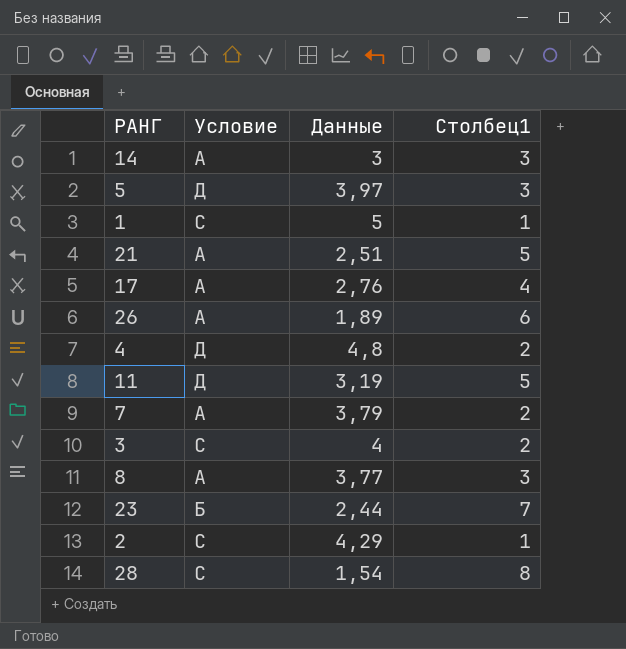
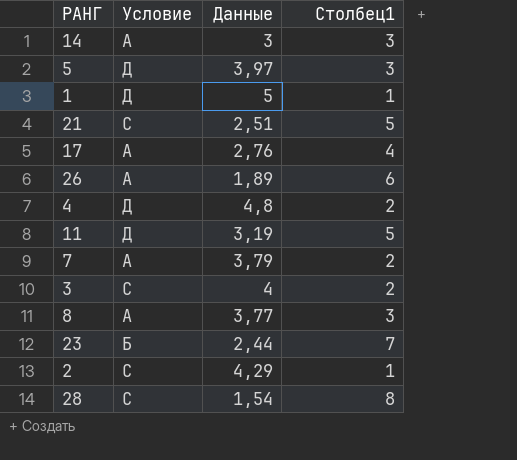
1 | Условие: С -> Д
21 | Условие: А -> С

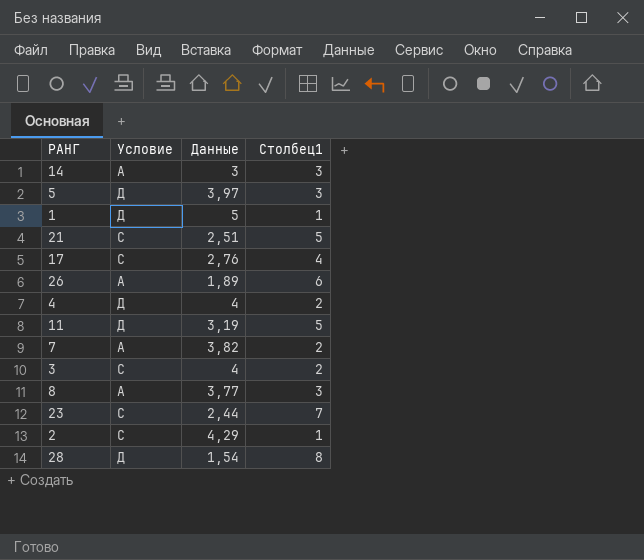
17 | Условие: А -> С
4 | Данные: 4,8 -> 4
7 | Данные: 3,79 -> 3,82
23 | Условие: Б -> С
28 | Условие: С -> Д

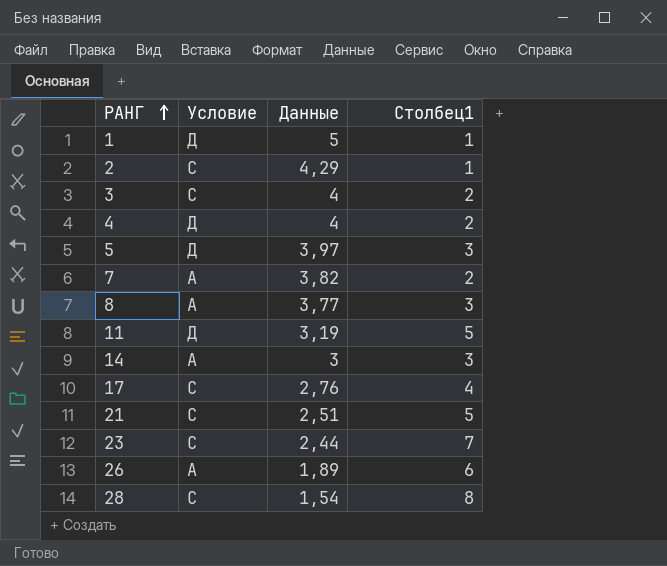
row order: none -> РАНГ ascending
28 | Условие: Д -> С

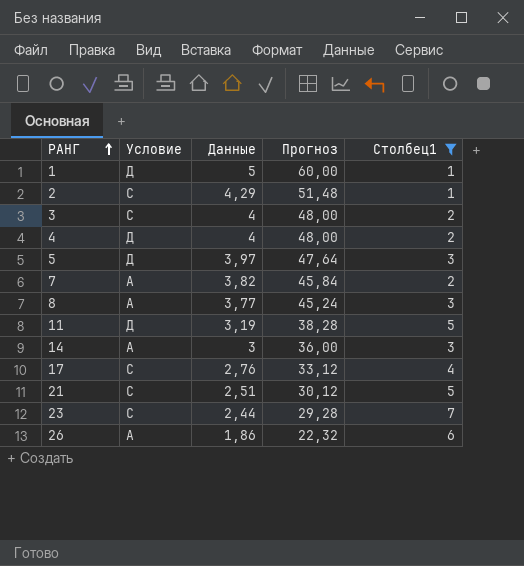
filter: none -> Столбец1 != 8
column Прогноз | formula: none -> [Данные] * 12
26 | Данные: 1,89 -> 1,86

